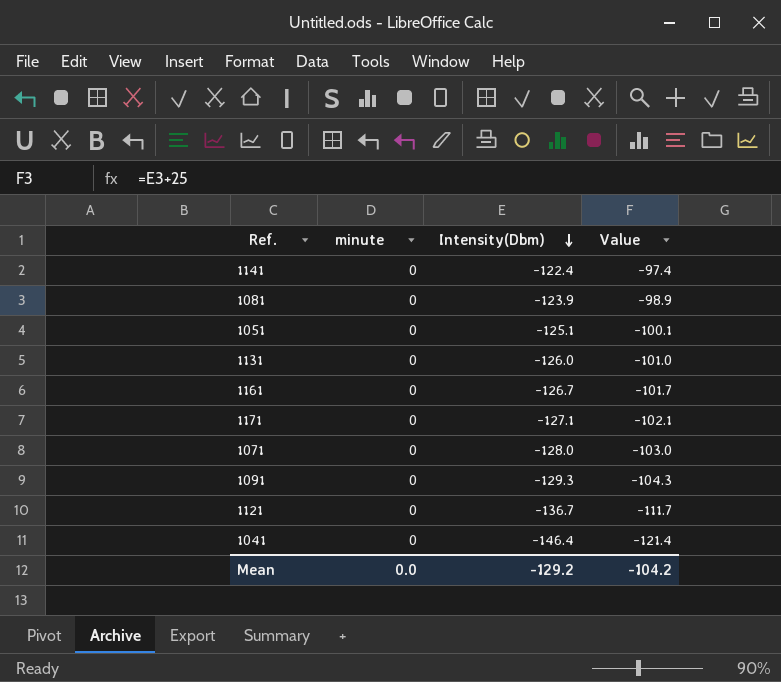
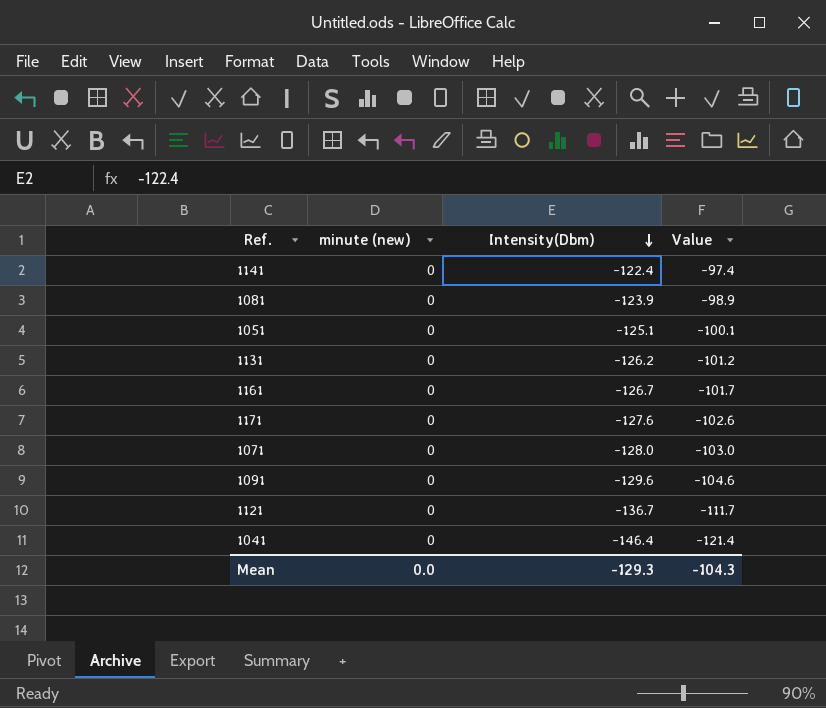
column name: minute -> minute (new)
1131 | Intensity(Dbm): -126.0 -> -126.2
1131 | Value: -101.0 -> -101.2
1171 | Intensity(Dbm): -127.1 -> -127.6
1171 | Value: -102.1 -> -102.6
1091 | Intensity(Dbm): -129.3 -> -129.6
1091 | Value: -104.3 -> -104.6
Mean | Intensity(Dbm): -129.2 -> -129.3
Mean | Value: -104.2 -> -104.3

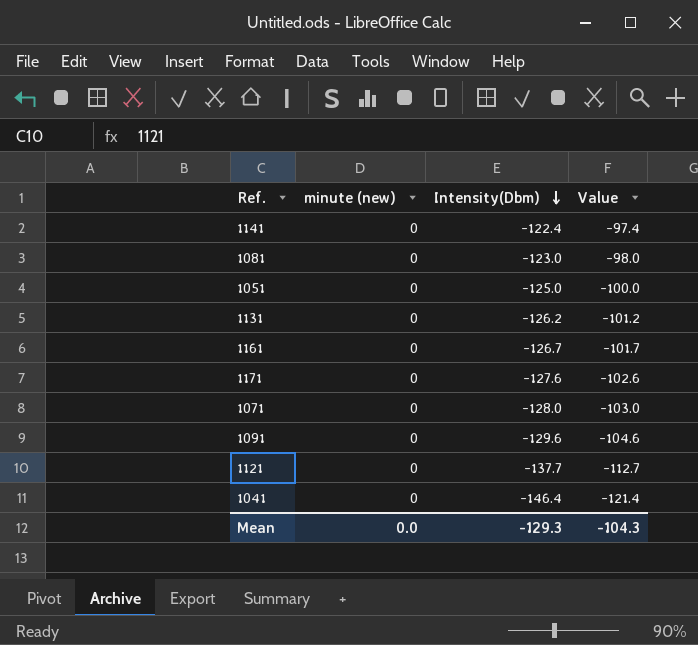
1081 | Intensity(Dbm): -123.9 -> -123.0
1081 | Value: -98.9 -> -98.0
1051 | Intensity(Dbm): -125.1 -> -125.0
1051 | Value: -100.1 -> -100.0
1121 | Intensity(Dbm): -136.7 -> -137.7
1121 | Value: -111.7 -> -112.7

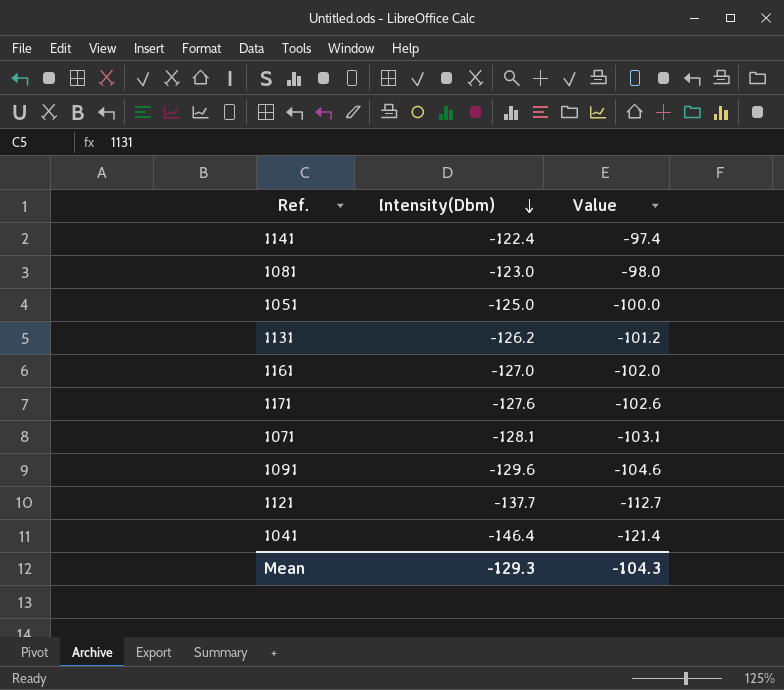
column minute (new) | position: 2 -> none
1161 | Intensity(Dbm): -126.7 -> -127.0
1161 | Value: -101.7 -> -102.0
1071 | Intensity(Dbm): -128.0 -> -128.1
1071 | Value: -103.0 -> -103.1

